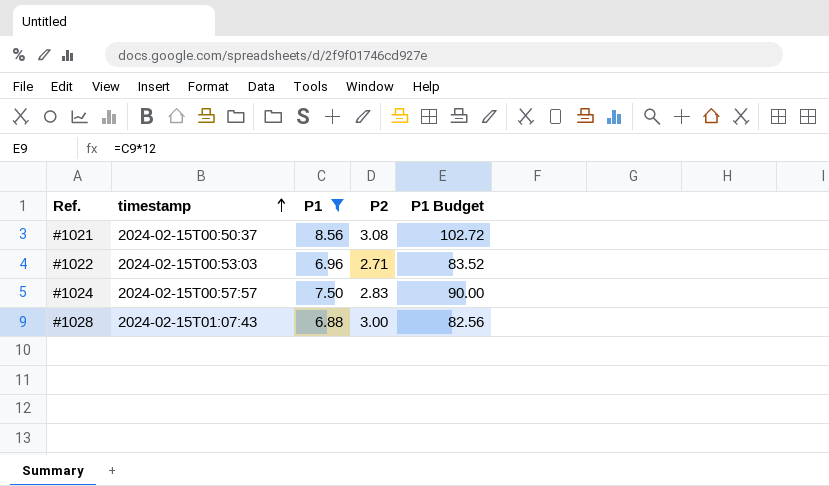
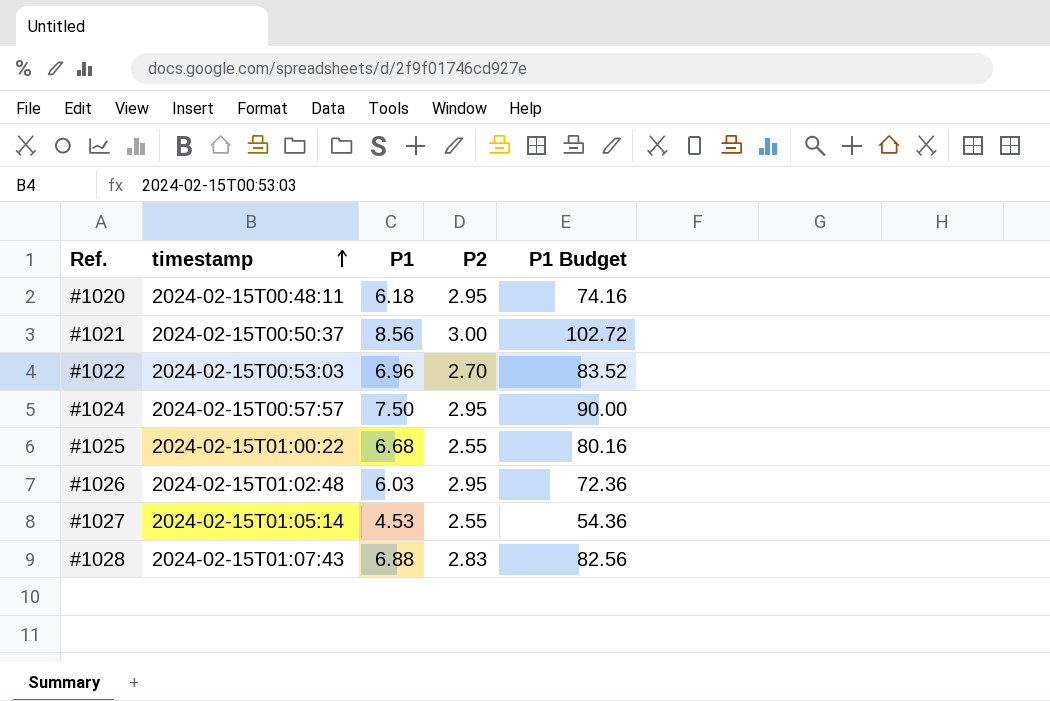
filter: P1 >= 6.88 -> none
#1021 | P2: 3.08 -> 3.00
#1022 | P2: 2.71 -> 2.70
#1024 | P2: 2.83 -> 2.95
#1028 | P2: 3.00 -> 2.83

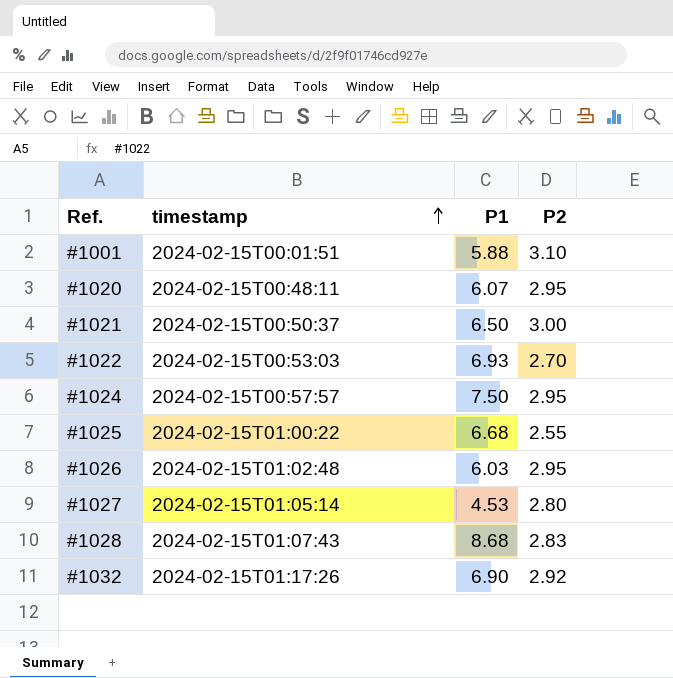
column P1 Budget | formula: [P1] * 12 -> none
row #1001: none -> 2024-02-15T00:01:51 | 5.88 | 3.10
#1020 | P1: 6.18 -> 6.07
#1021 | P1: 8.56 -> 6.50
#1022 | P1: 6.96 -> 6.93
#1027 | P2: 2.55 -> 2.80
#1028 | P1: 6.88 -> 8.68
row #1032: none -> 2024-02-15T01:17:26 | 6.90 | 2.92

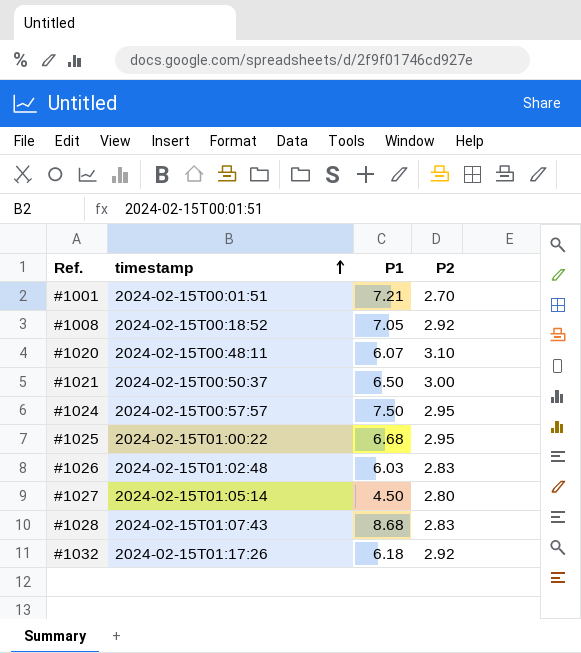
row #1022: 2024-02-15T00:53:03 | 6.93 | 2.70 -> none
#1001 | P1: 5.88 -> 7.21
#1001 | P2: 3.10 -> 2.70
row #1008: none -> 2024-02-15T00:18:52 | 7.05 | 2.92
#1020 | P2: 2.95 -> 3.10
#1025 | P2: 2.55 -> 2.95
#1026 | P2: 2.95 -> 2.83
#1027 | P1: 4.53 -> 4.50
#1032 | P1: 6.90 -> 6.18

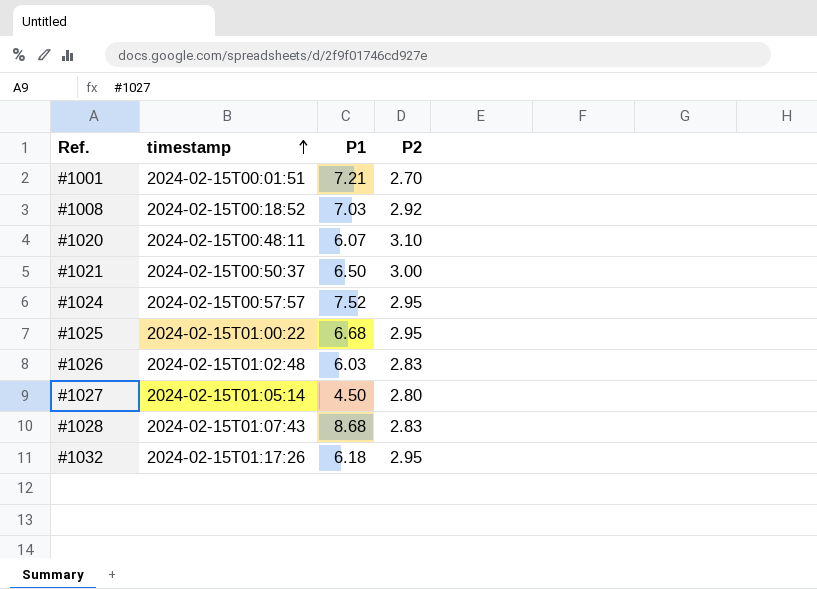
#1008 | P1: 7.05 -> 7.03
#1024 | P1: 7.50 -> 7.52
#1032 | P2: 2.92 -> 2.95

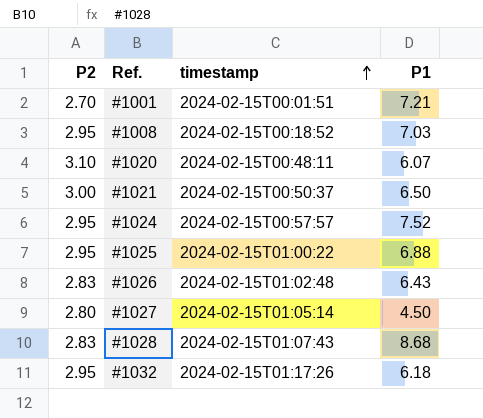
column P2 | position: 4 -> 1
#1008 | P2: 2.92 -> 2.95
#1025 | P1: 6.68 -> 6.88
#1026 | P1: 6.03 -> 6.43

